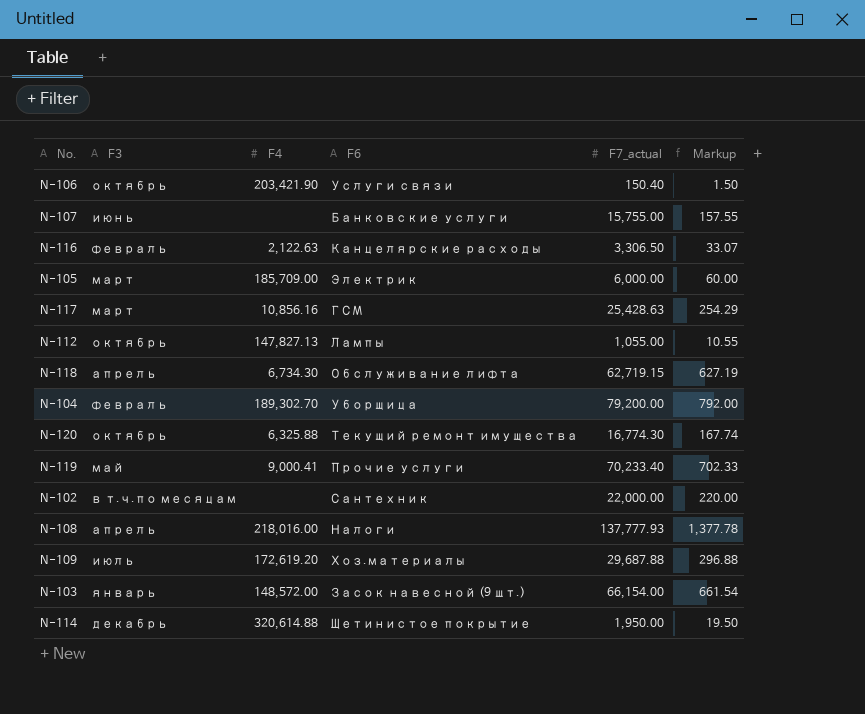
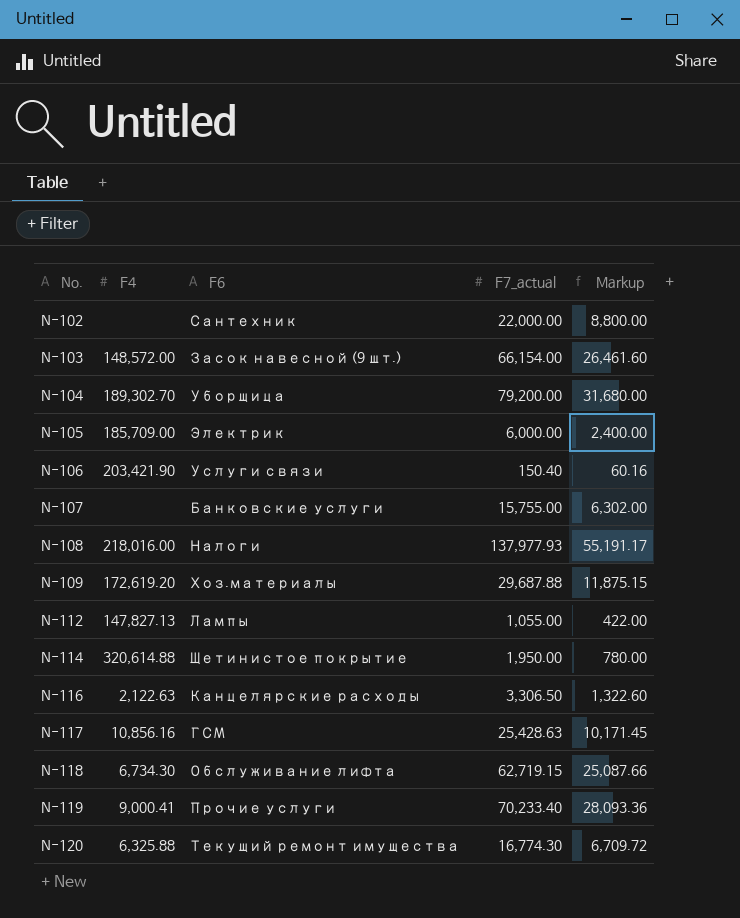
row order: none -> No. ascending
column F3 | position: 2 -> none
column Markup | formula: [F7_actual] * 0.01 -> [F7_actual] * 0.4
N-108 | F7_actual: 137,777.93 -> 137,977.93

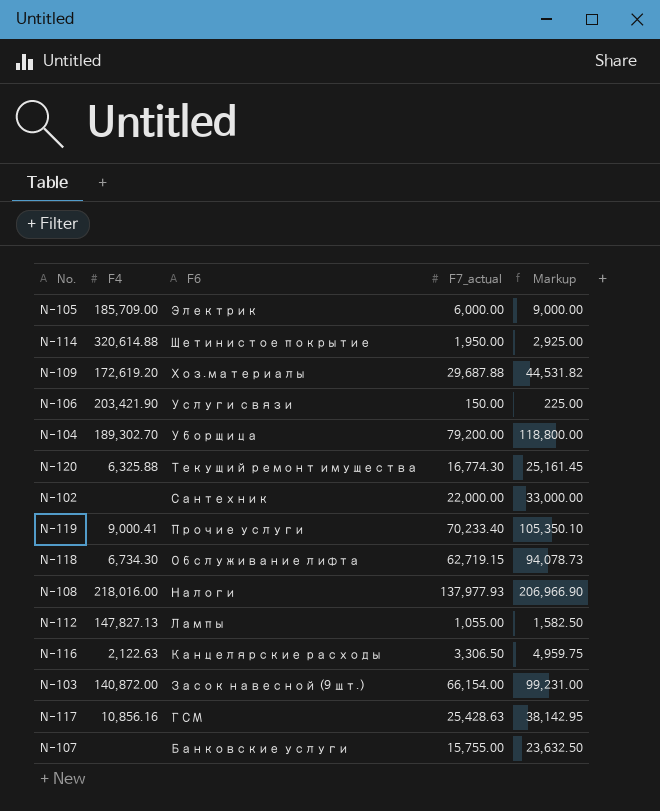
row order: No. ascending -> F6 descending
column Markup | formula: [F7_actual] * 0.4 -> [F7_actual] * 1.5
N-106 | F7_actual: 150.40 -> 150.00
N-103 | F4: 148,572.00 -> 140,872.00

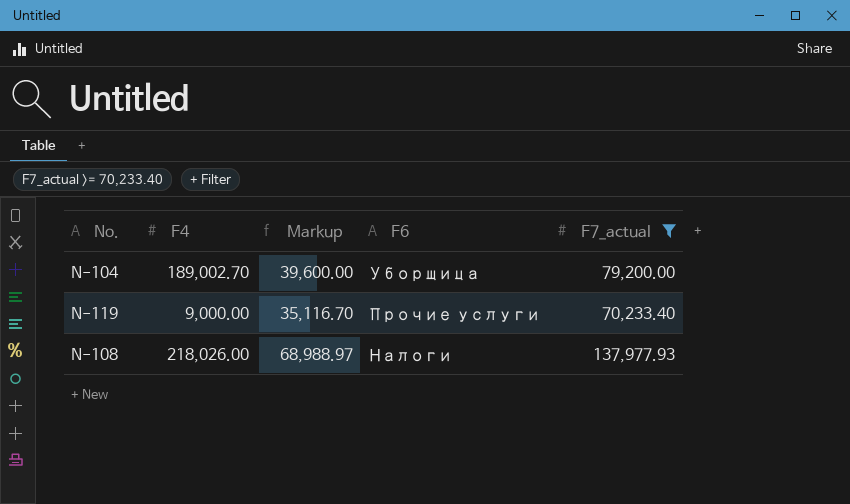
filter: none -> F7_actual >= 70,233.40
column Markup | formula: [F7_actual] * 1.5 -> [F7_actual] * 0.5
column Markup | position: 5 -> 3
N-104 | F4: 189,302.70 -> 189,002.70
N-119 | F4: 9,000.41 -> 9,000.00
N-108 | F4: 218,016.00 -> 218,026.00

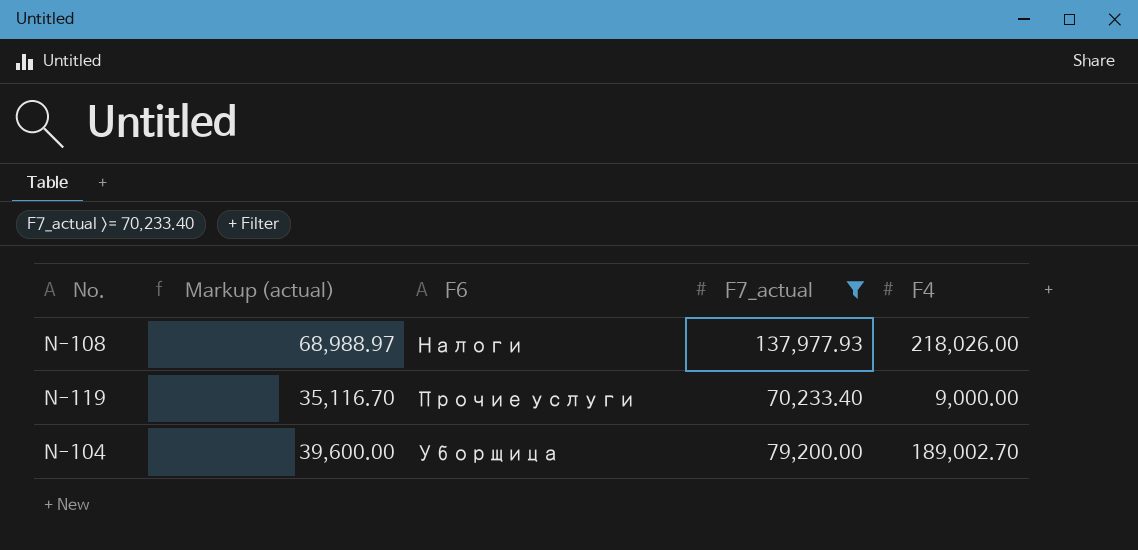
row order: F6 descending -> F6 ascending
column name: Markup -> Markup (actual)
column F4 | position: 2 -> 5

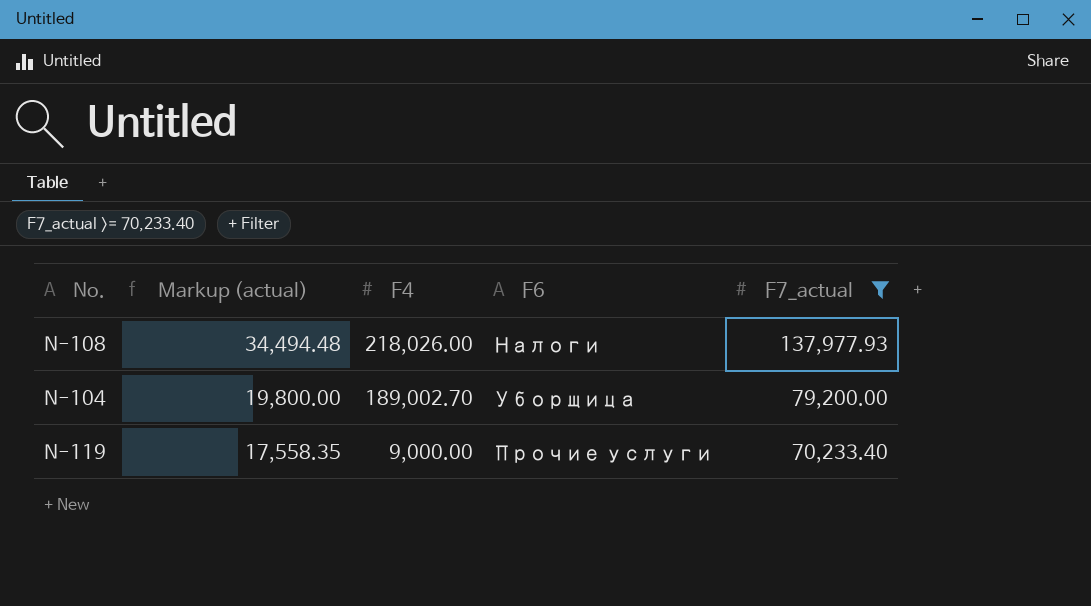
row order: F6 ascending -> Markup (actual) descending
column Markup (actual) | formula: [F7_actual] * 0.5 -> [F7_actual] * 0.25
column F4 | position: 5 -> 3

